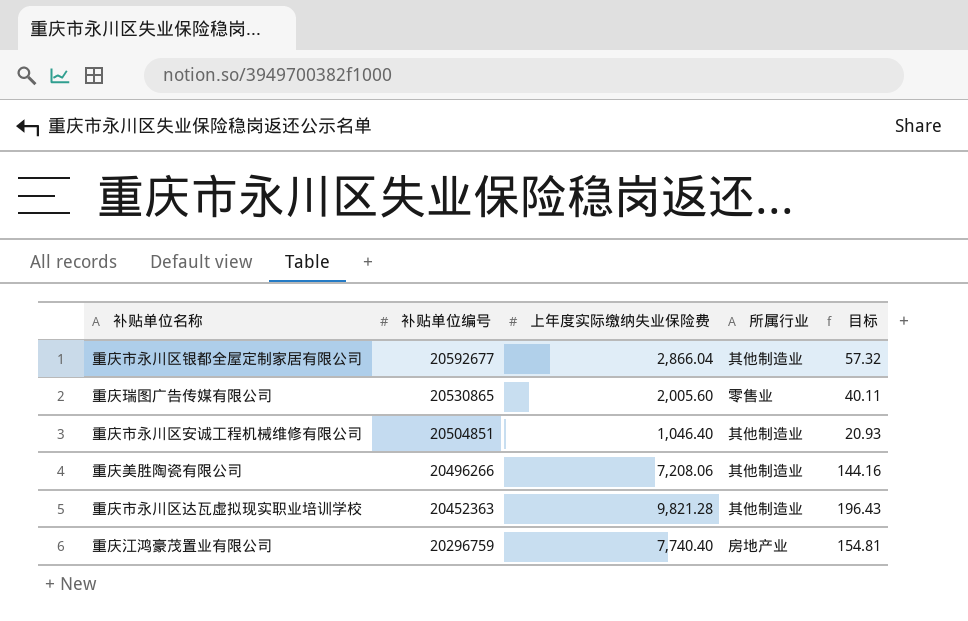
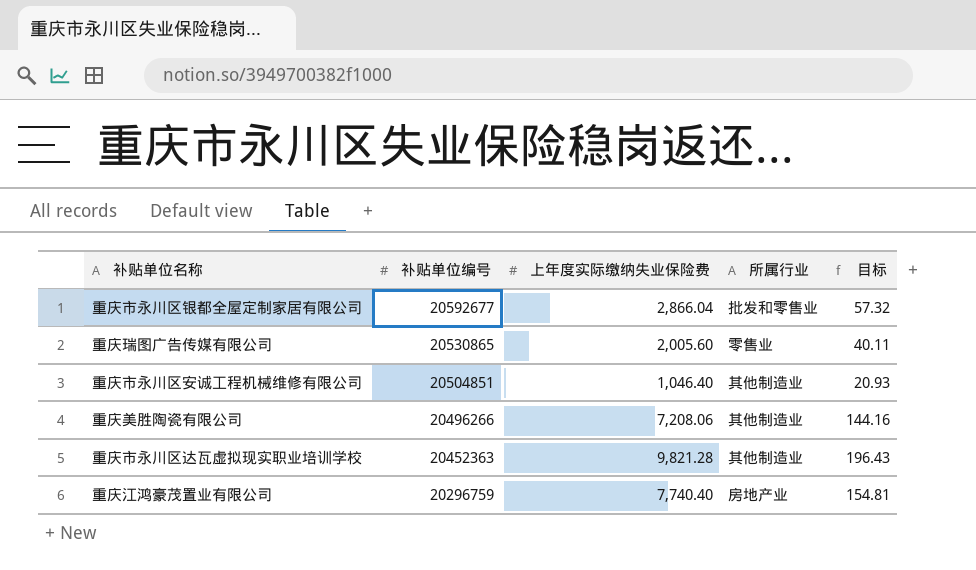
重庆市永川区银都全屋定制家居有限公司 | 所属行业: 其他制造业 -> 批发和零售业

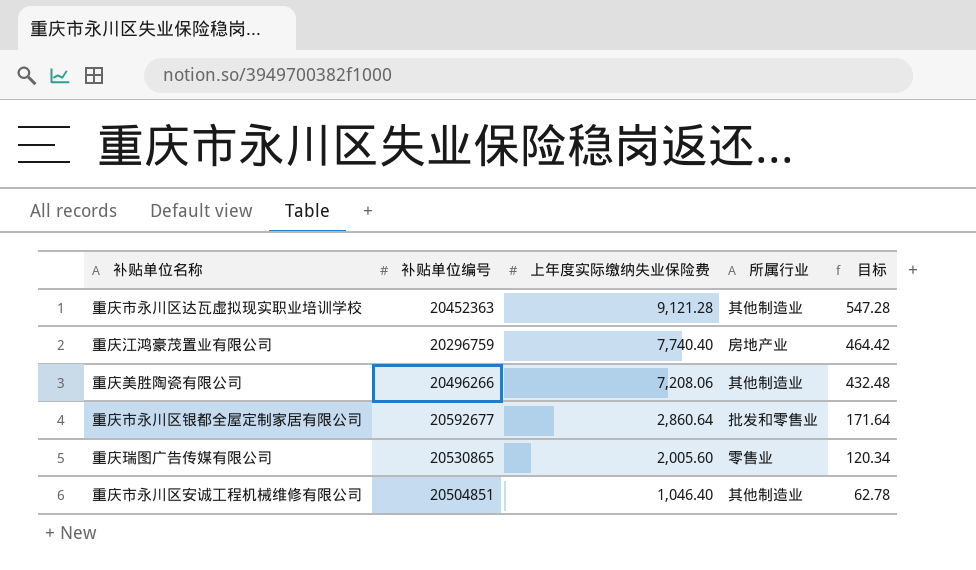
row order: 补贴单位编号 descending -> 上年度实际缴纳失业保险费 descending
column 目标 | formula: [上年度实际缴纳失业保险费] * 0.02 -> [上年度实际缴纳失业保险费] * 0.06
重庆市永川区达瓦虚拟现实职业培训学校 | 上年度实际缴纳失业保险费: 9,821.28 -> 9,121.28
重庆市永川区银都全屋定制家居有限公司 | 上年度实际缴纳失业保险费: 2,866.04 -> 2,860.64

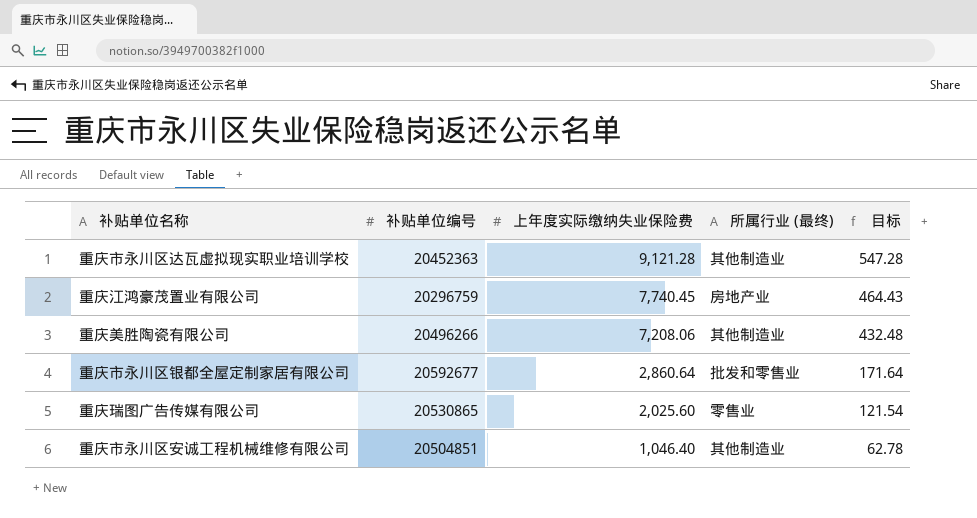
column name: 所属行业 -> 所属行业 (最终)
重庆江鸿豪茂置业有限公司 | 上年度实际缴纳失业保险费: 7,740.40 -> 7,740.45
重庆江鸿豪茂置业有限公司 | 目标: 464.42 -> 464.43
重庆瑞图广告传媒有限公司 | 上年度实际缴纳失业保险费: 2,005.60 -> 2,025.60
重庆瑞图广告传媒有限公司 | 目标: 120.34 -> 121.54

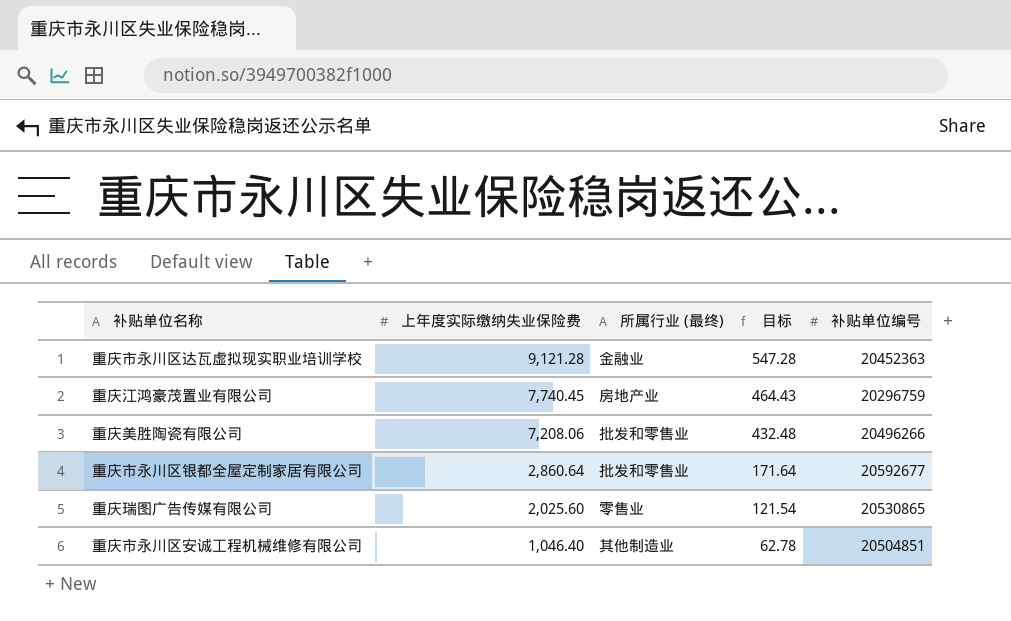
column 补贴单位编号 | position: 2 -> 5
重庆市永川区达瓦虚拟现实职业培训学校 | 所属行业 (最终): 其他制造业 -> 金融业
重庆美胜陶瓷有限公司 | 所属行业 (最终): 其他制造业 -> 批发和零售业

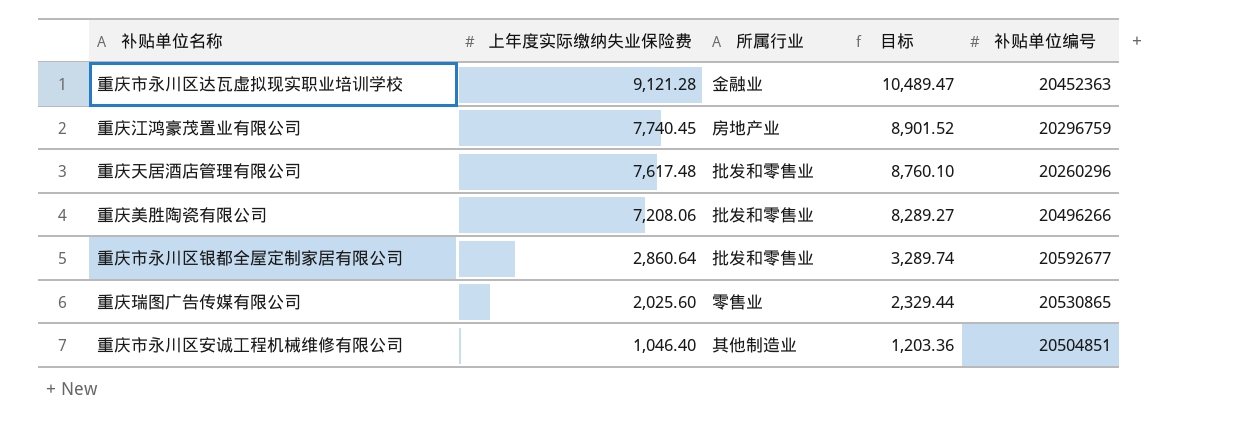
column name: 所属行业 (最终) -> 所属行业
column 目标 | formula: [上年度实际缴纳失业保险费] * 0.06 -> [上年度实际缴纳失业保险费] * 1.15
row 重庆天居酒店管理有限公司: none -> 7,617.48 | 批发和零售业 | 8,760.10 | 20260296

